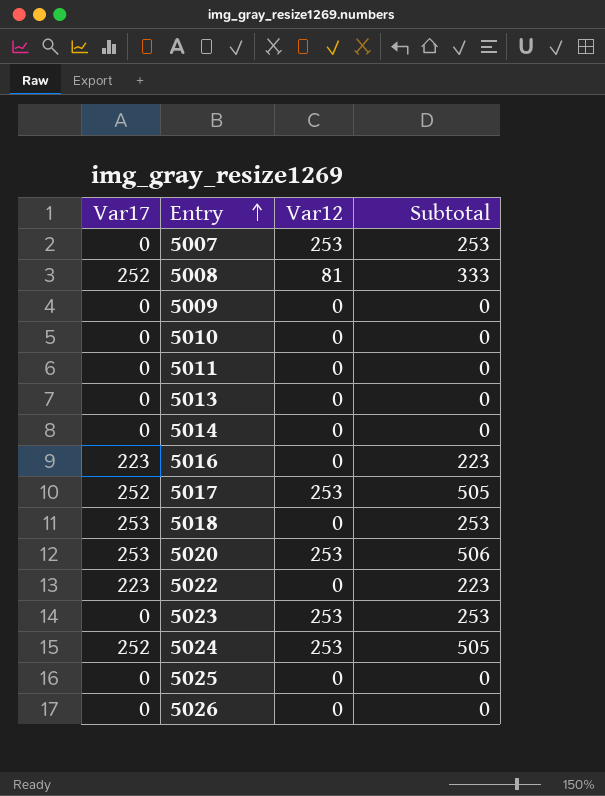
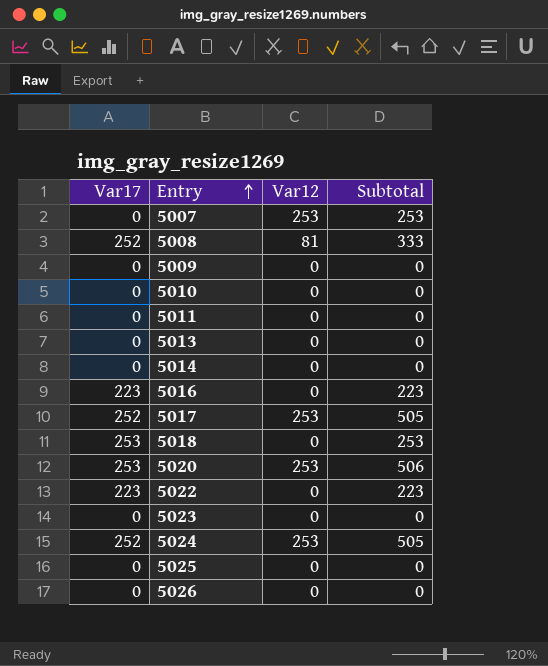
5023 | Var12: 253 -> 0
5023 | Subtotal: 253 -> 0

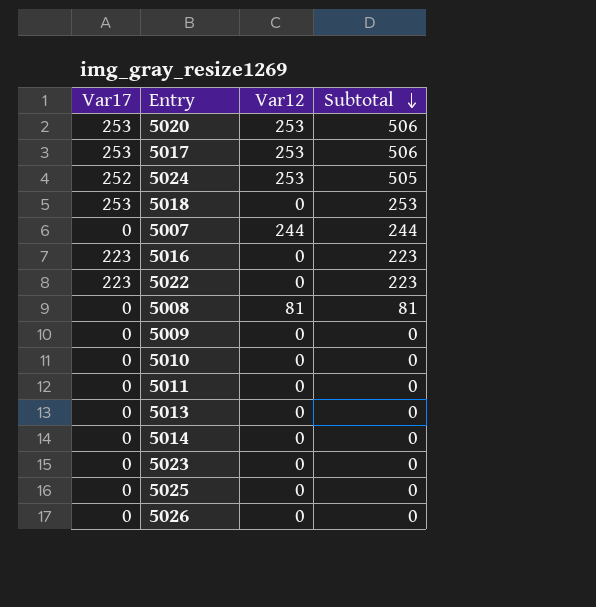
row order: Entry ascending -> Subtotal descending
5017 | Var17: 252 -> 253
5017 | Subtotal: 505 -> 506
5007 | Var12: 253 -> 244
5007 | Subtotal: 253 -> 244
5008 | Var17: 252 -> 0
5008 | Subtotal: 333 -> 81

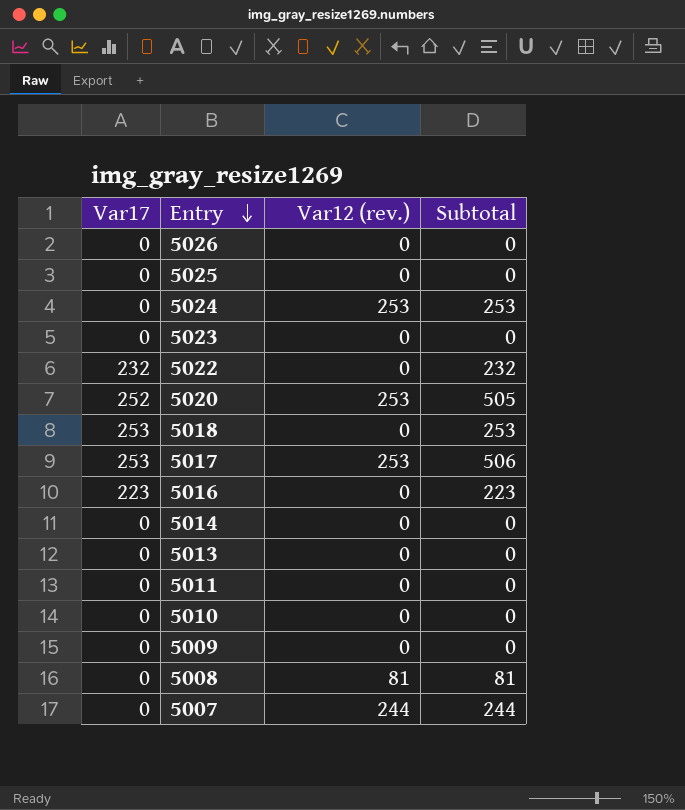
row order: Subtotal descending -> Entry descending
column name: Var12 -> Var12 (rev.)
5024 | Var17: 252 -> 0
5024 | Subtotal: 505 -> 253
5022 | Var17: 223 -> 232
5022 | Subtotal: 223 -> 232
5020 | Var17: 253 -> 252
5020 | Subtotal: 506 -> 505

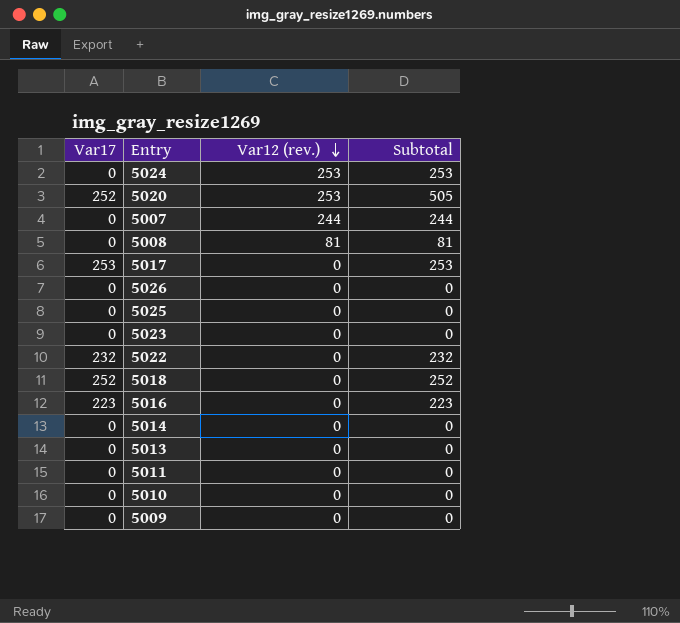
row order: Entry descending -> Var12 (rev.) descending
5017 | Var12 (rev.): 253 -> 0
5017 | Subtotal: 506 -> 253
5018 | Var17: 253 -> 252
5018 | Subtotal: 253 -> 252

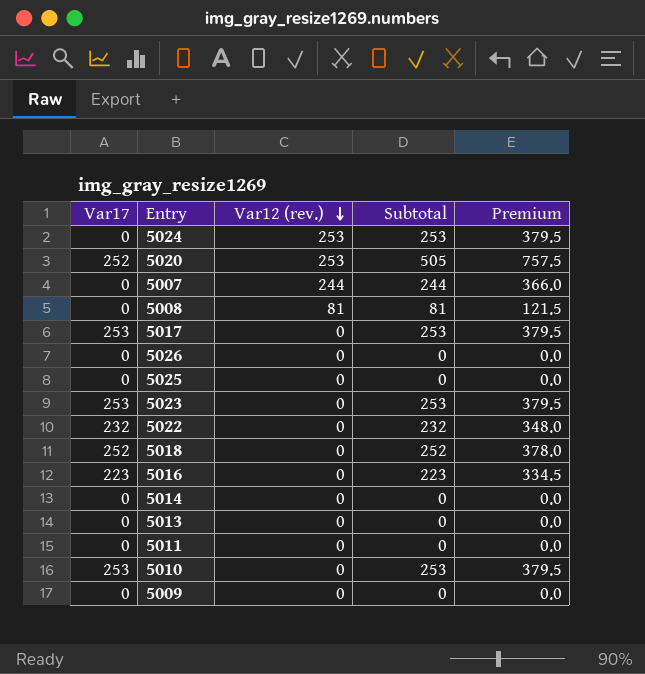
column Premium | formula: none -> [Subtotal] * 1.5
5023 | Var17: 0 -> 253
5023 | Subtotal: 0 -> 253
5010 | Var17: 0 -> 253
5010 | Subtotal: 0 -> 253

